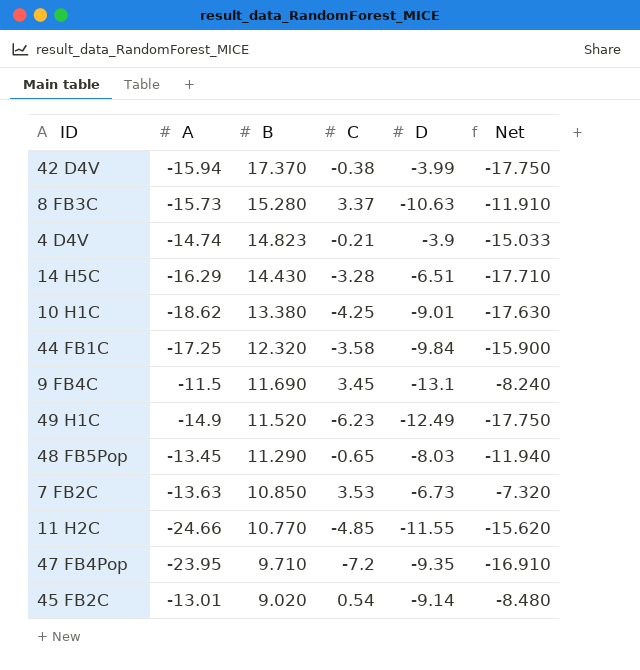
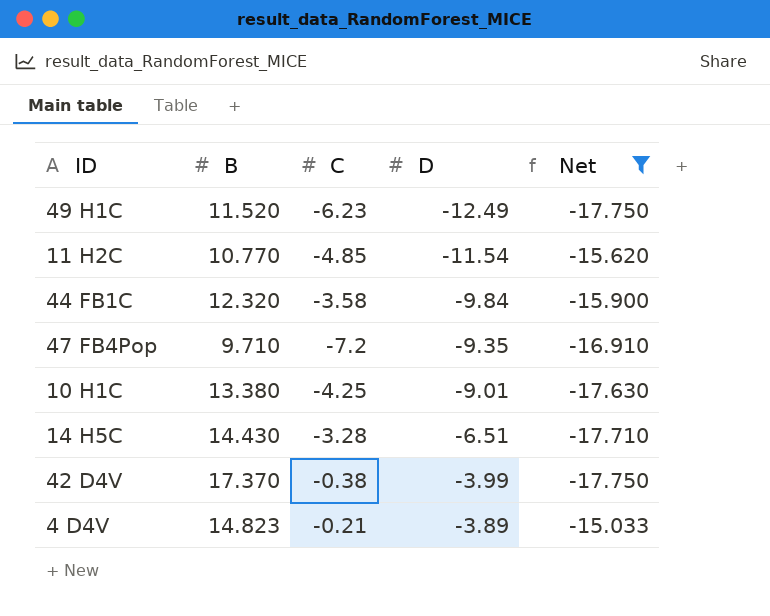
filter: none -> Net <= -15.033
row order: B descending -> D ascending
column A | position: 2 -> none
11 H2C | D: -11.55 -> -11.54
4 D4V | D: -3.9 -> -3.89

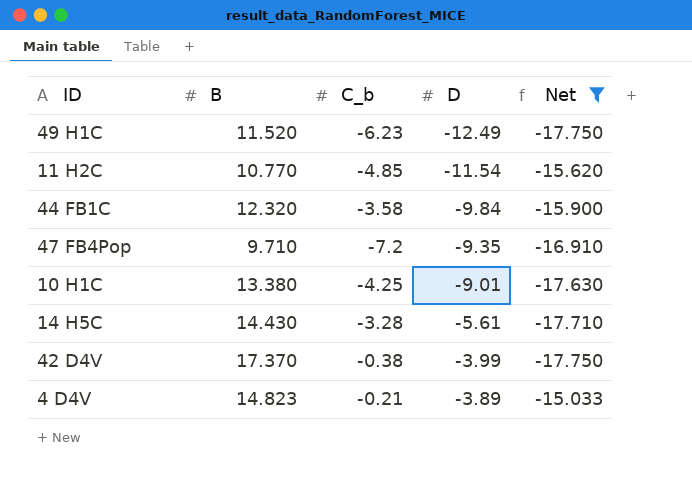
column name: C -> C_b
14 H5C | D: -6.51 -> -5.61

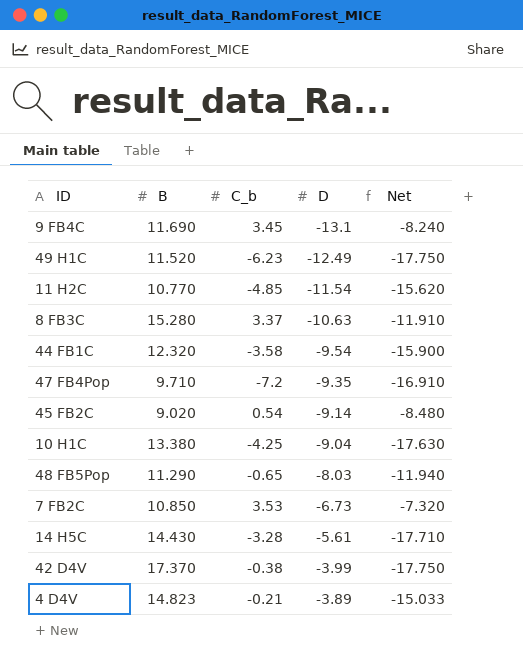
filter: Net <= -15.033 -> none
44 FB1C | D: -9.84 -> -9.54
10 H1C | D: -9.01 -> -9.04

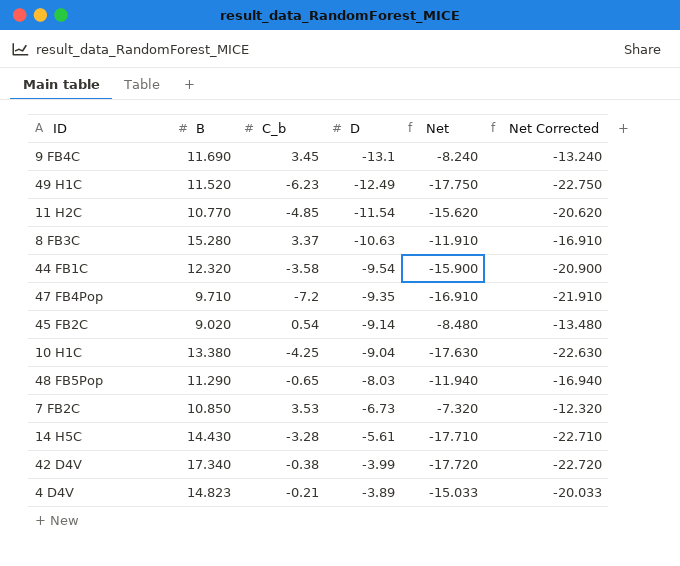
column Net Corrected | formula: none -> [Net] - 5
42 D4V | B: 17.370 -> 17.340
42 D4V | Net: -17.750 -> -17.720

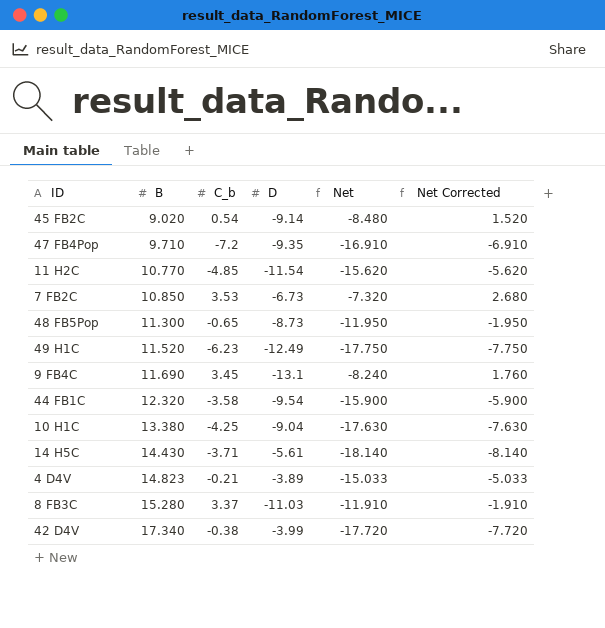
row order: D ascending -> B ascending
column Net Corrected | formula: [Net] - 5 -> [Net] + 10
48 FB5Pop | B: 11.290 -> 11.300
48 FB5Pop | D: -8.03 -> -8.73
48 FB5Pop | Net: -11.940 -> -11.950
14 H5C | C_b: -3.28 -> -3.71
14 H5C | Net: -17.710 -> -18.140
8 FB3C | D: -10.63 -> -11.03

